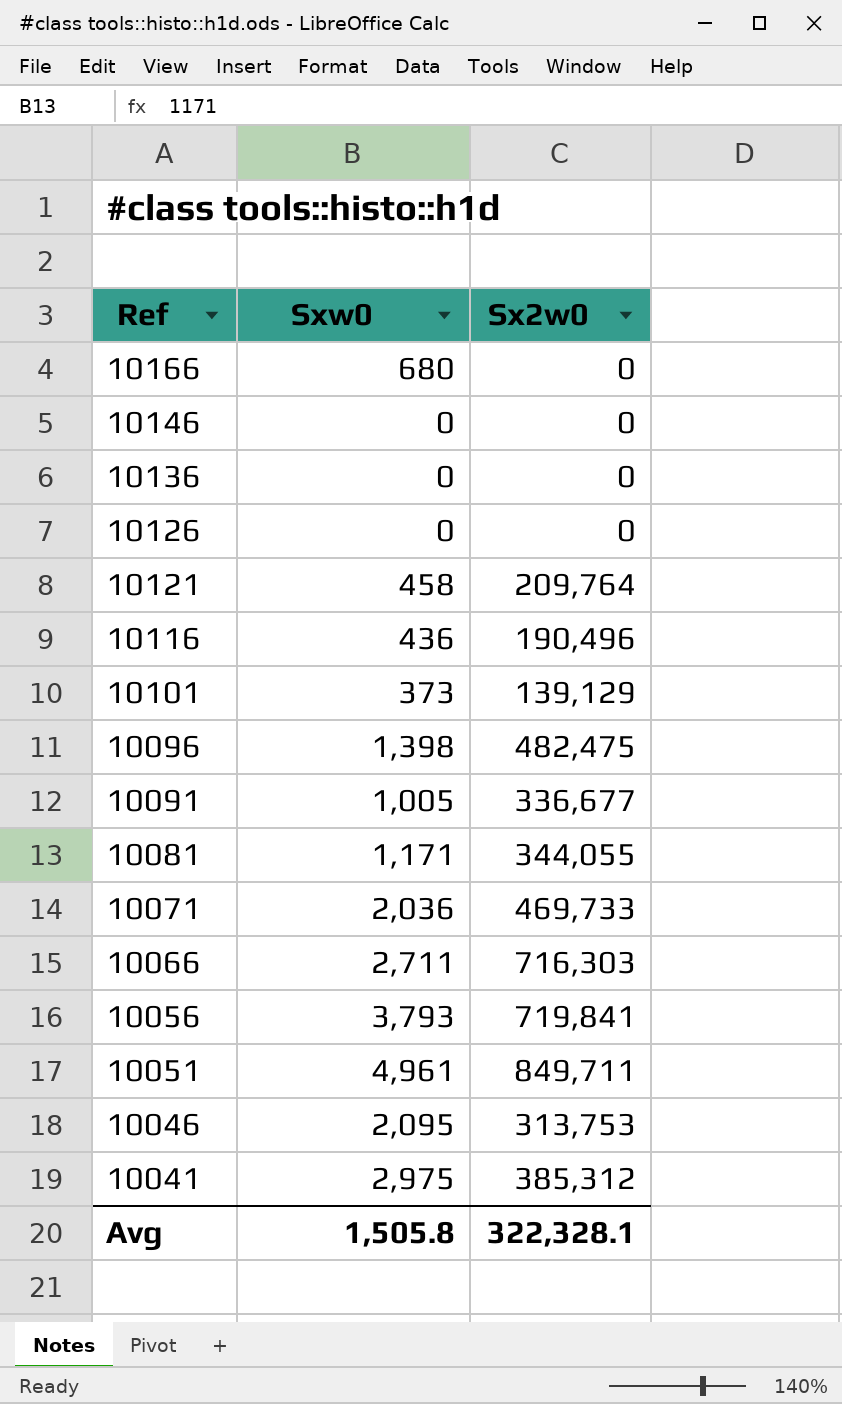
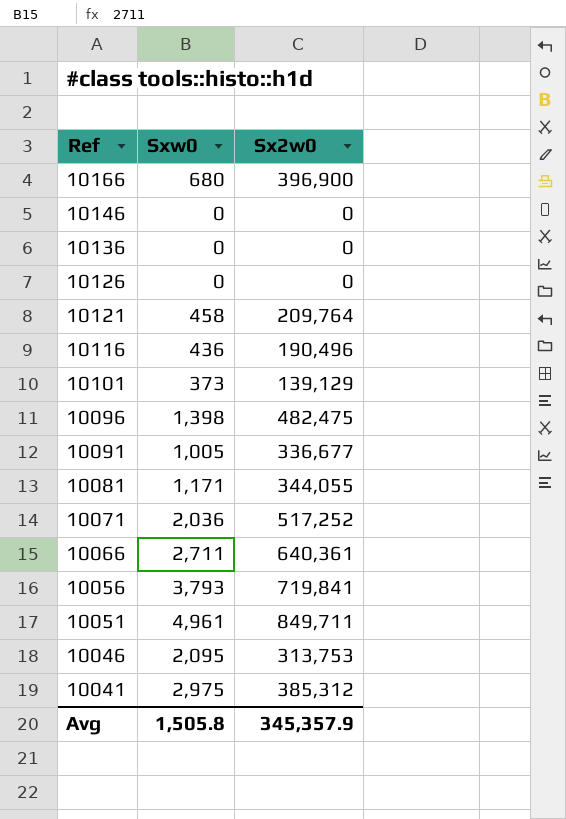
10166 | Sx2w0: 0 -> 396,900
10071 | Sx2w0: 469,733 -> 517,252
10066 | Sx2w0: 716,303 -> 640,361
Avg | Sx2w0: 322,328.1 -> 345,357.9

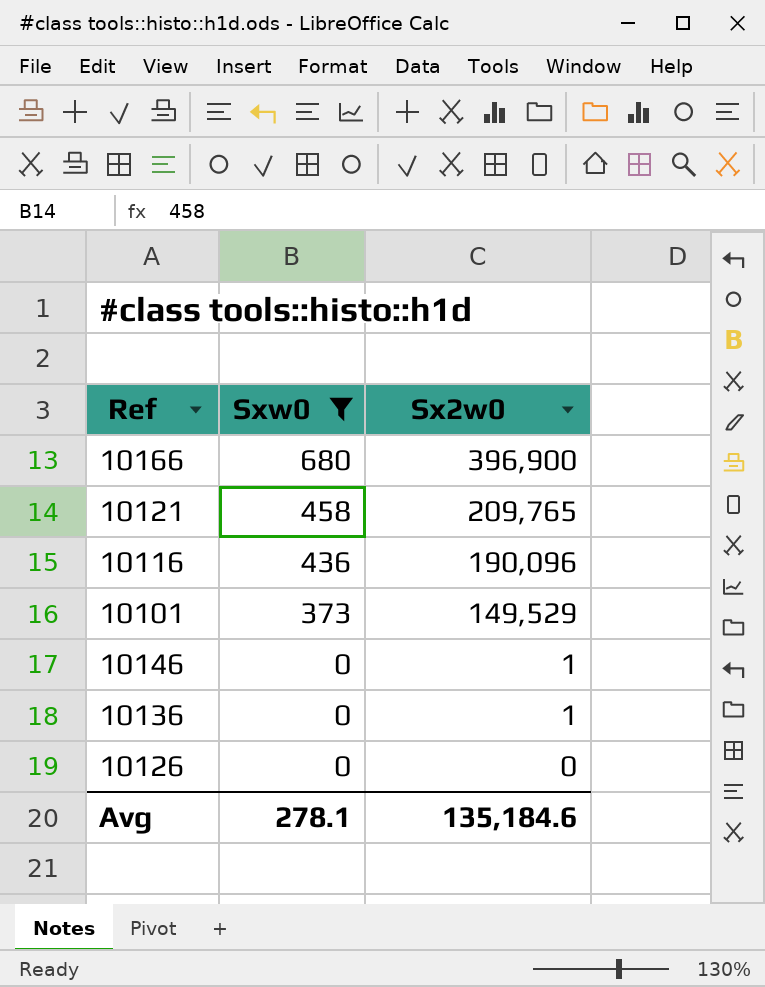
filter: none -> Sxw0 <= 680
row order: Ref descending -> Sxw0 descending
10121 | Sx2w0: 209,764 -> 209,765
10116 | Sx2w0: 190,496 -> 190,096
10101 | Sx2w0: 139,129 -> 149,529
10146 | Sx2w0: 0 -> 1
10136 | Sx2w0: 0 -> 1
Avg | Sxw0: 1,505.8 -> 278.1
Avg | Sx2w0: 345,357.9 -> 135,184.6

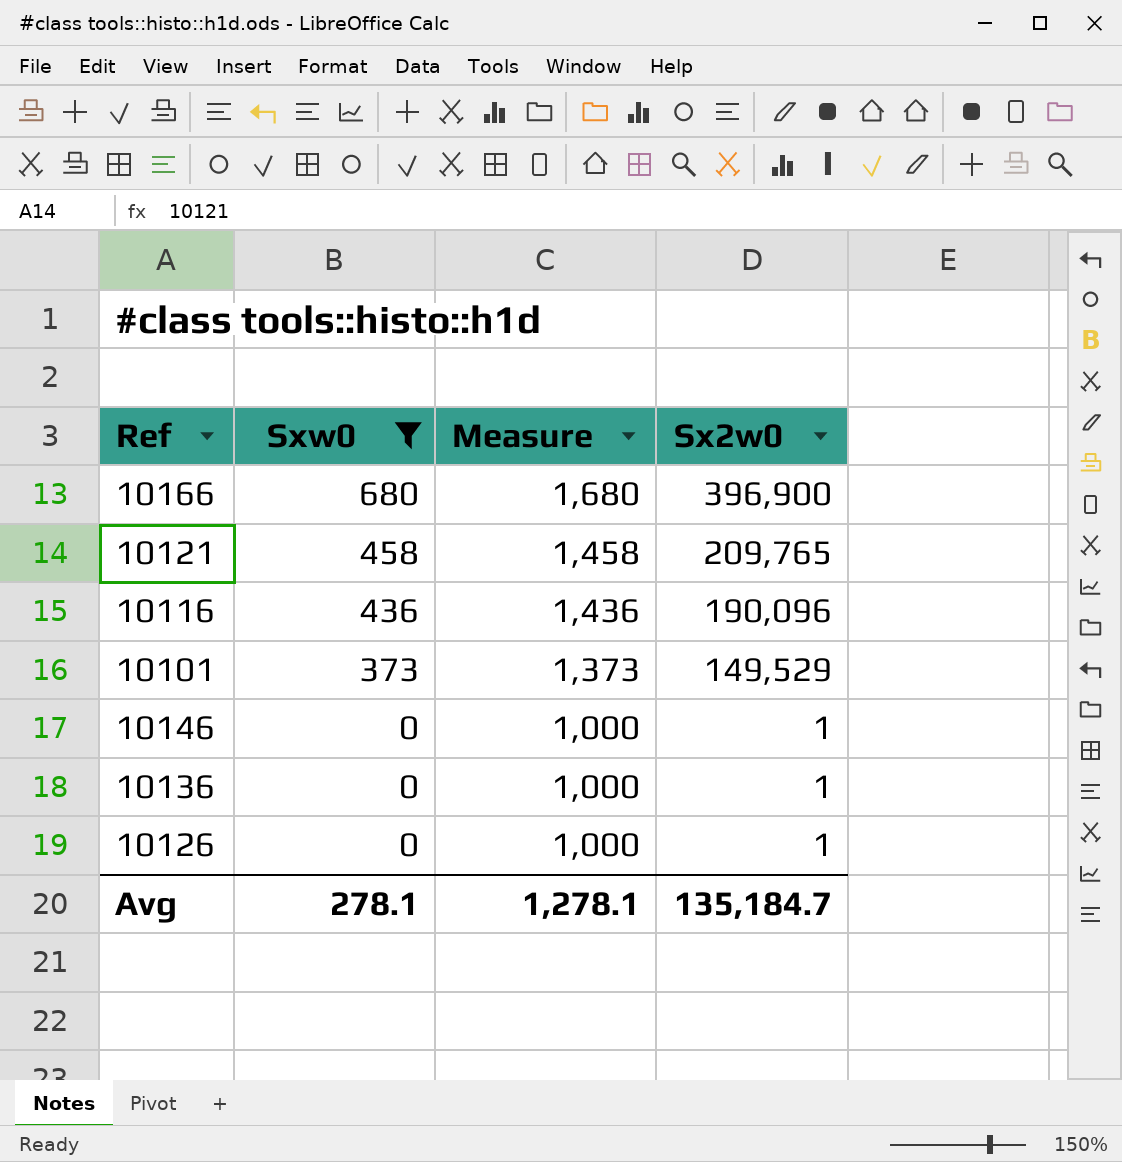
column Measure | formula: none -> [Sxw0] + 1000
10126 | Sx2w0: 0 -> 1
Avg | Sx2w0: 135,184.6 -> 135,184.7

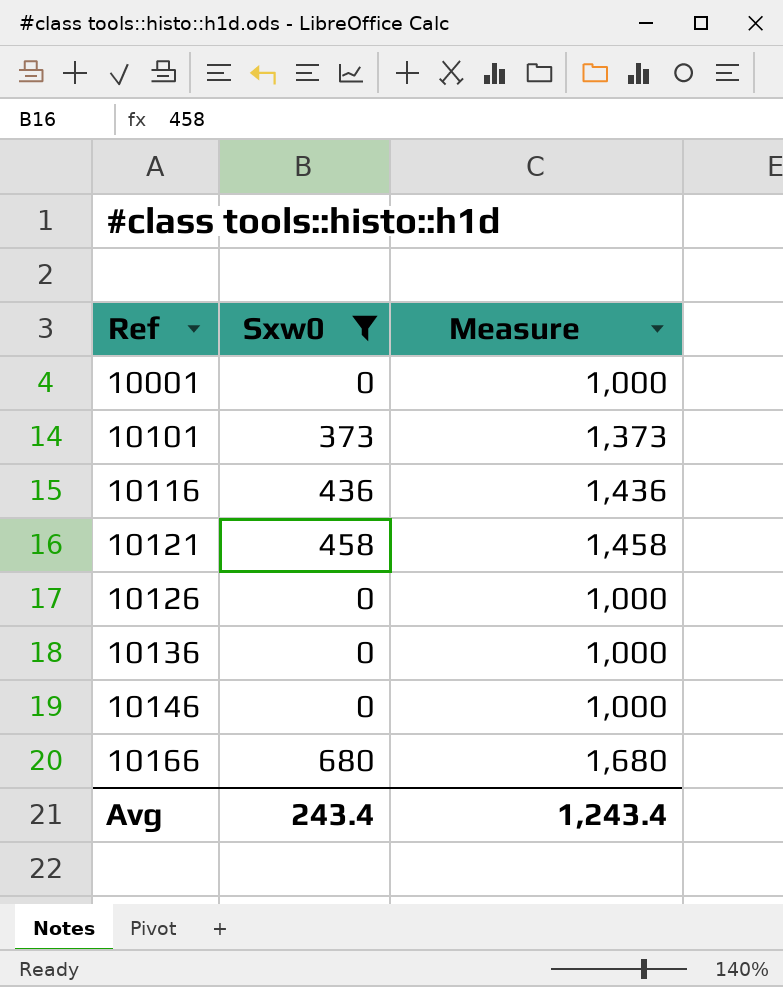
row order: Sxw0 descending -> Ref ascending
column Sx2w0 | position: 4 -> none
row 10001: none -> 0 | 1,000
Avg | Sxw0: 278.1 -> 243.4
Avg | Measure: 1,278.1 -> 1,243.4

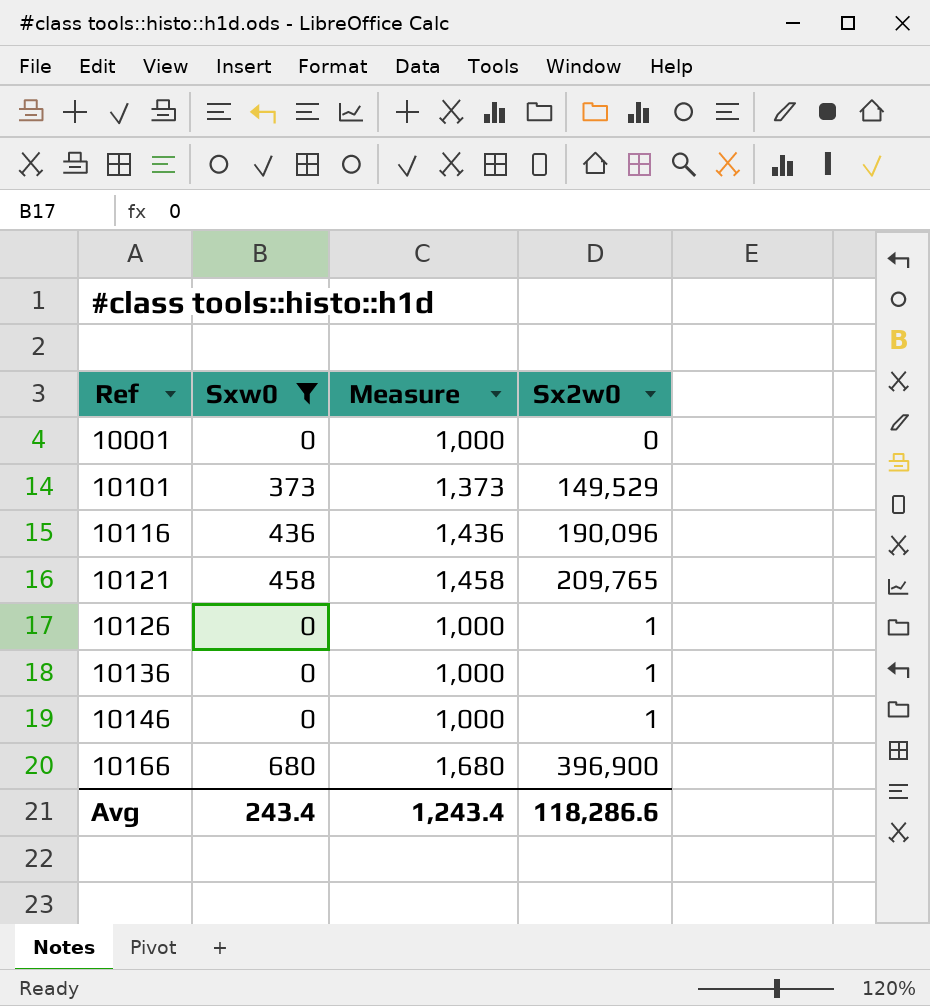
column Sx2w0 | position: none -> 4

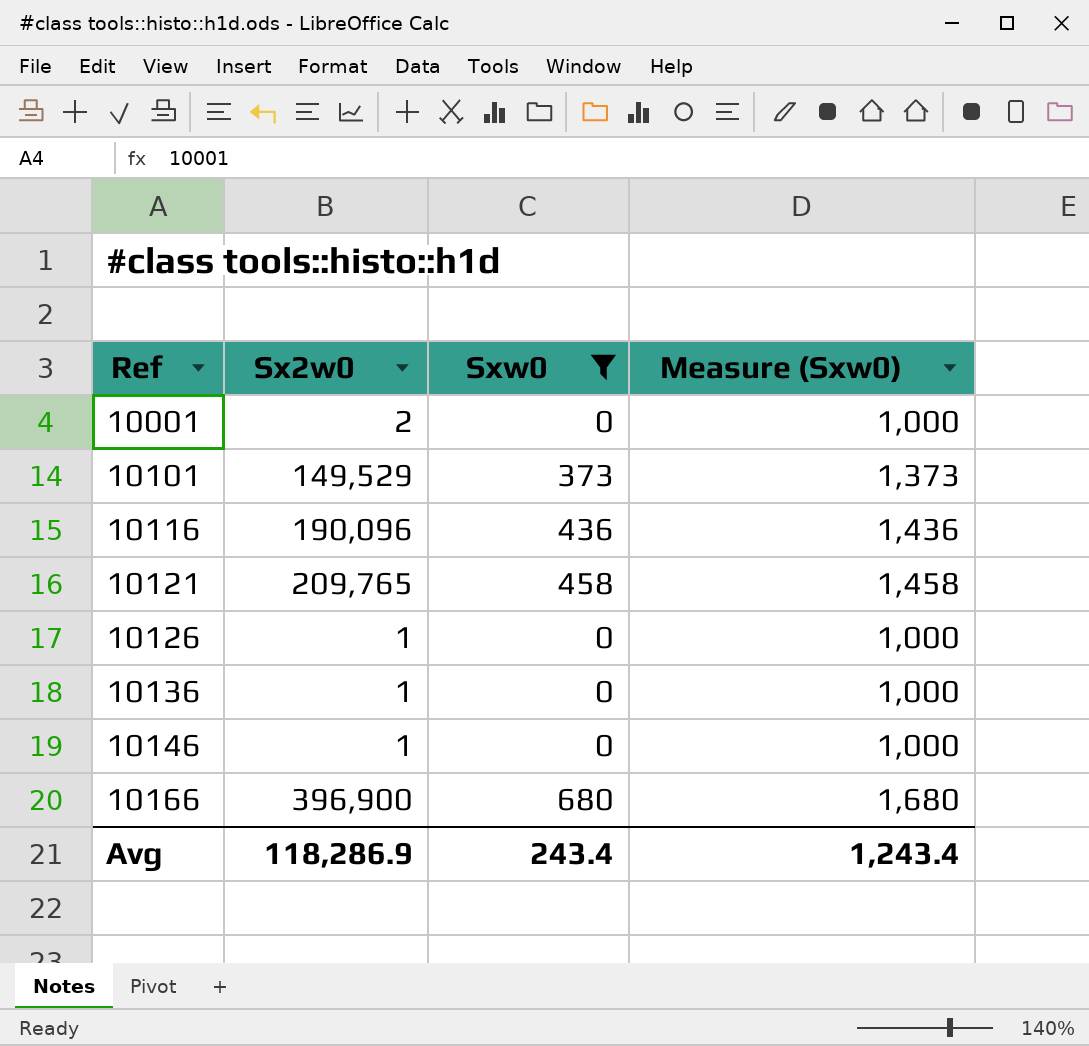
column Sx2w0 | position: 4 -> 2
column name: Measure -> Measure (Sxw0)
10001 | Sx2w0: 0 -> 2
Avg | Sx2w0: 118,286.6 -> 118,286.9

